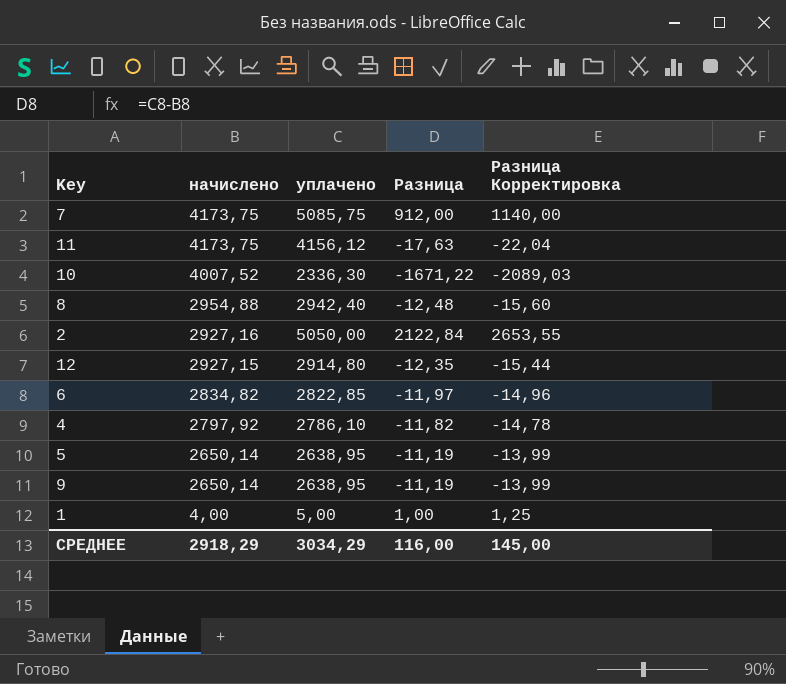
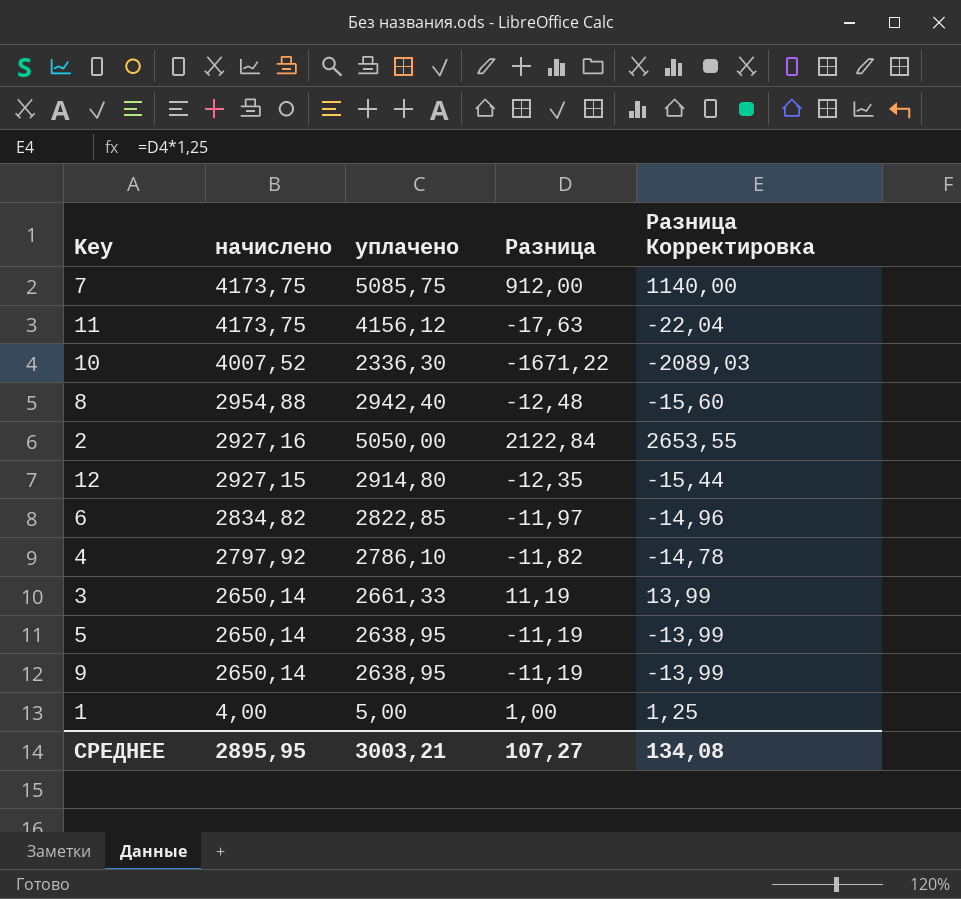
row 3: none -> 2650,14 | 2661,33 | 11,19 | 13,99
СРЕДНЕЕ | начислено: 2918,29 -> 2895,95
СРЕДНЕЕ | уплачено: 3034,29 -> 3003,21
СРЕДНЕЕ | Разница: 116,00 -> 107,27
СРЕДНЕЕ | Разница Корректировка: 145,00 -> 134,08

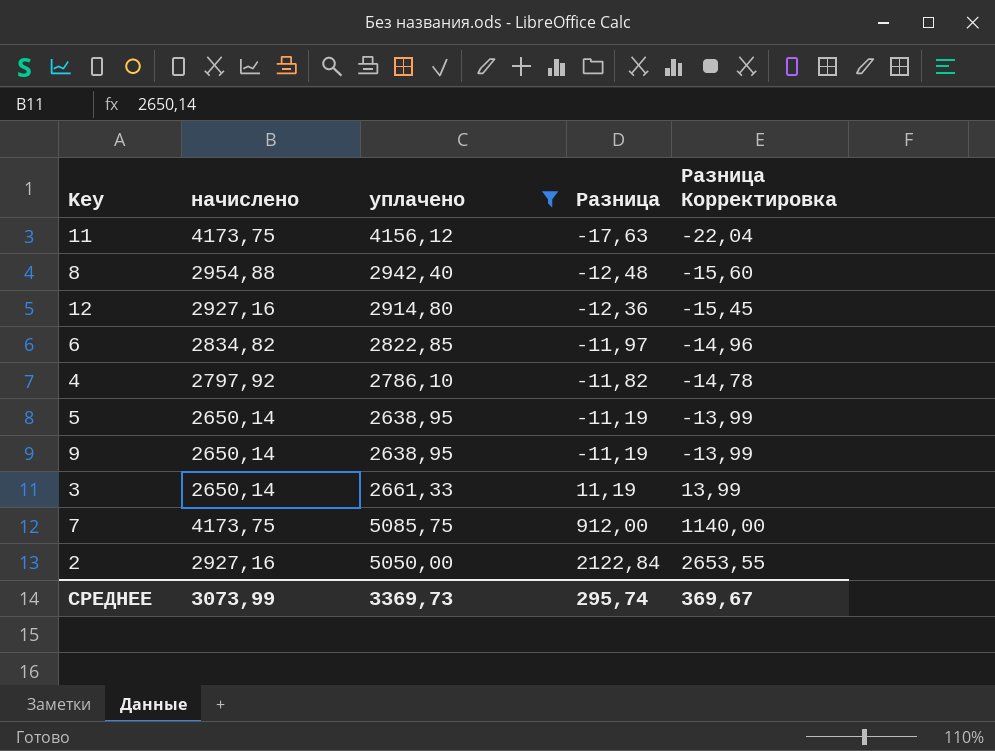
filter: none -> уплачено >= 2638,95
row order: начислено descending -> Разница ascending
12 | начислено: 2927,15 -> 2927,16
12 | Разница: -12,35 -> -12,36
12 | Разница Корректировка: -15,44 -> -15,45
СРЕДНЕЕ | начислено: 2895,95 -> 3073,99
СРЕДНЕЕ | уплачено: 3003,21 -> 3369,73
СРЕДНЕЕ | Разница: 107,27 -> 295,74
СРЕДНЕЕ | Разница Корректировка: 134,08 -> 369,67

